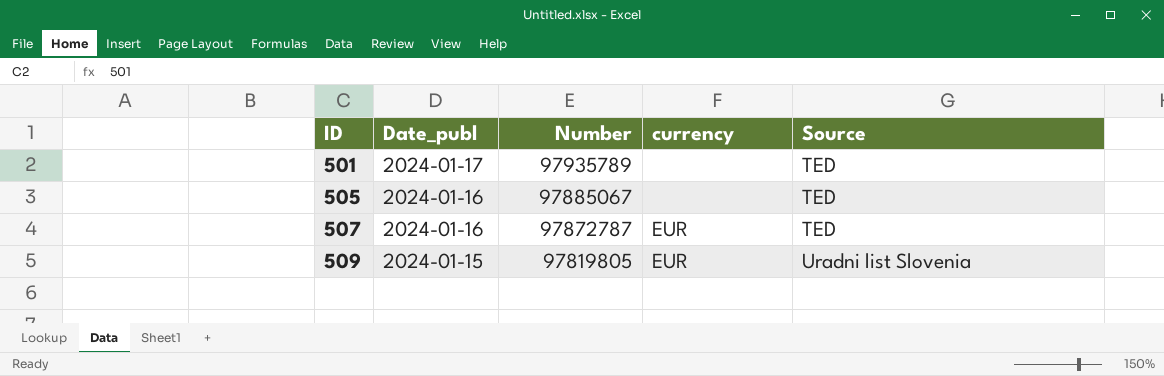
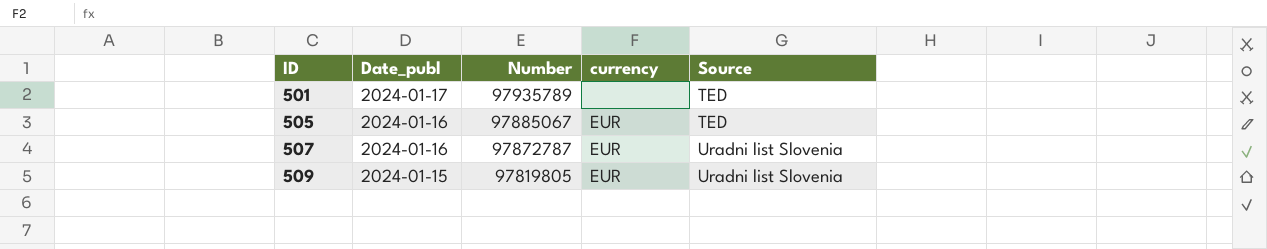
505 | currency: none -> EUR
507 | Source: TED -> Uradni list Slovenia

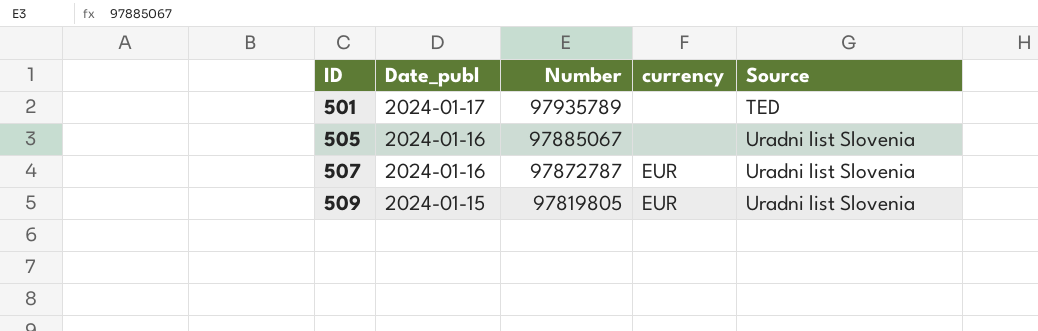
505 | currency: EUR -> none
505 | Source: TED -> Uradni list Slovenia

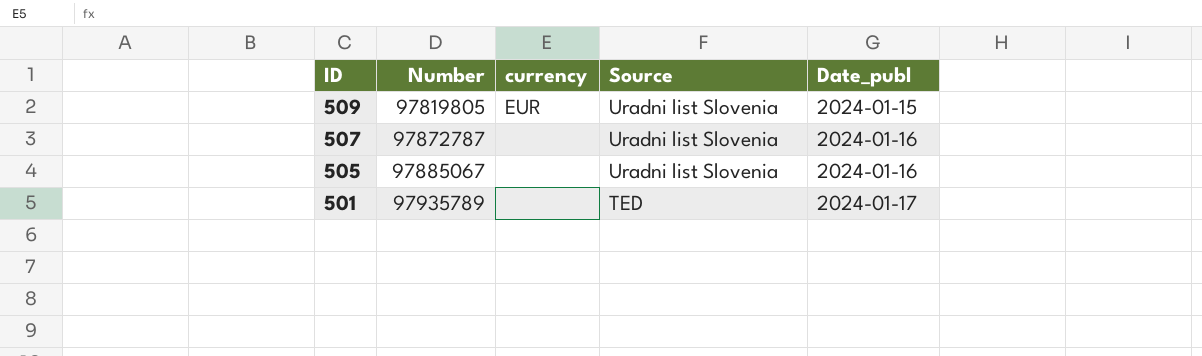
row order: ID ascending -> ID descending
column Date_publ | position: 2 -> 5
507 | currency: EUR -> none

